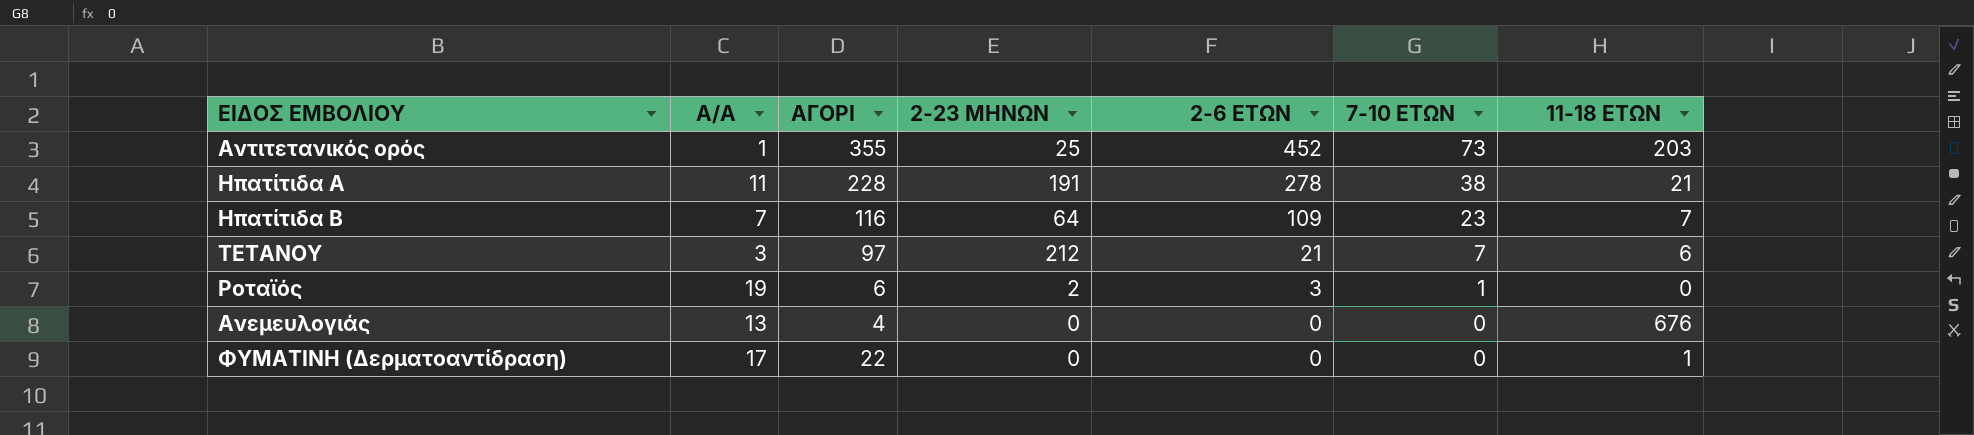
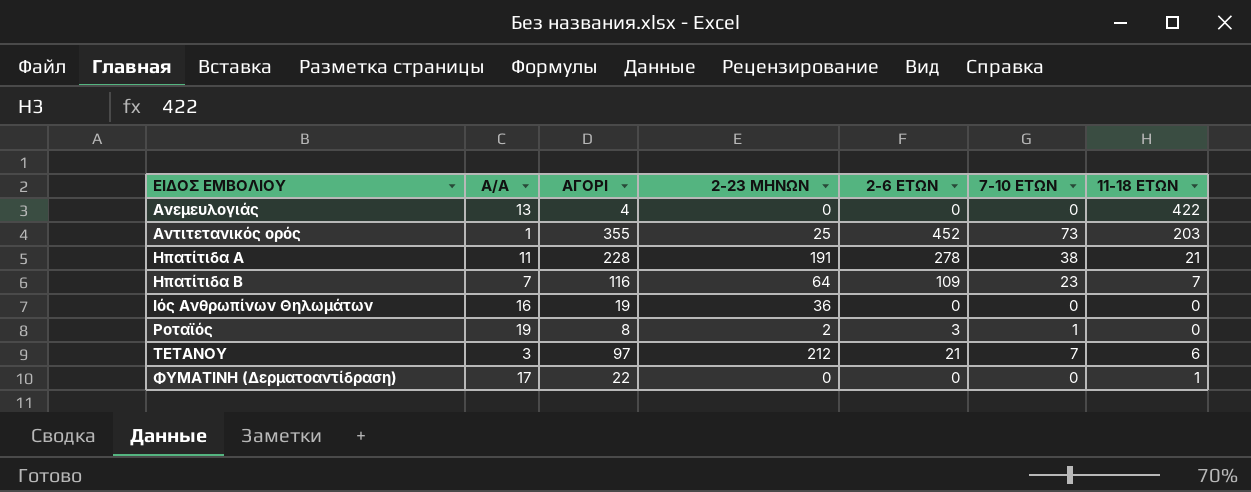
row order: 2-6 ΕΤΩΝ descending -> ΕΙΔΟΣ ΕΜΒΟΛΙΟΥ ascending
Ανεμευλογιάς | 11-18 ΕΤΩΝ: 676 -> 422
row Ιός Ανθρωπίνων Θηλωμάτων: none -> 16 | 19 | 36 | 0 | 0 | 0
Ροταϊός | ΑΓΟΡΙ: 6 -> 8

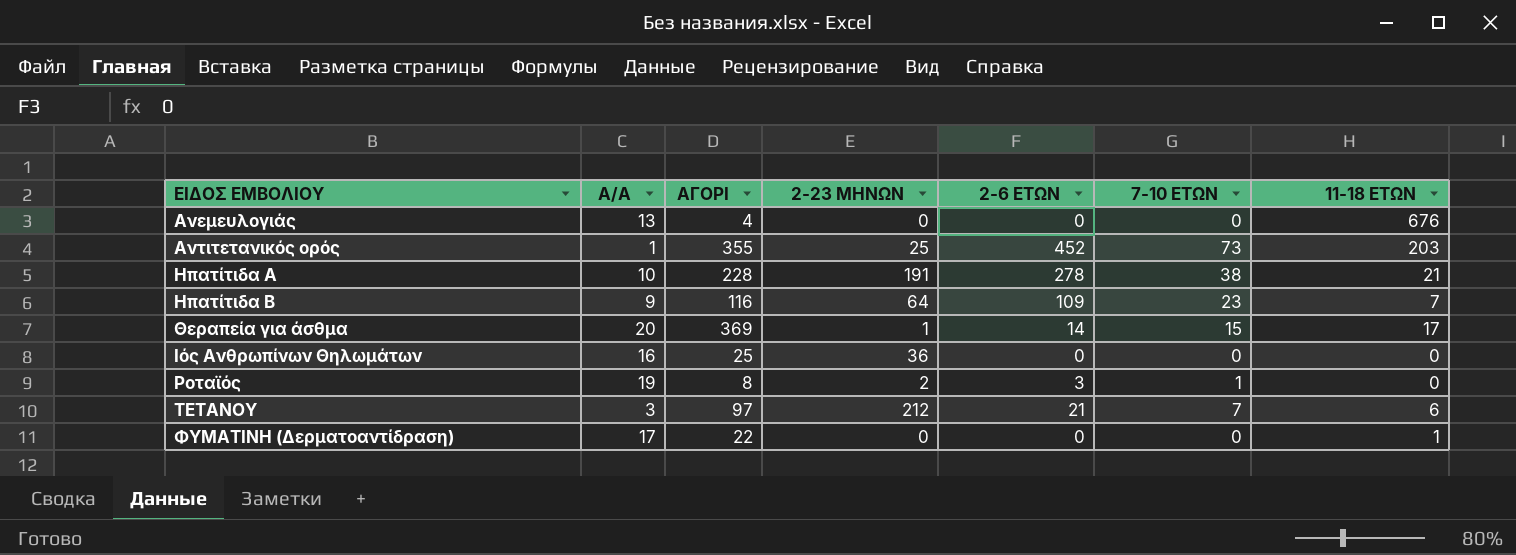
Ανεμευλογιάς | 11-18 ΕΤΩΝ: 422 -> 676
Ηπατίτιδα A | Α/Α: 11 -> 10
Ηπατίτιδα Β | Α/Α: 7 -> 9
row Θεραπεία για άσθμα: none -> 20 | 369 | 1 | 14 | 15 | 17
Ιός Ανθρωπίνων Θηλωμάτων | ΑΓΟΡΙ: 19 -> 25

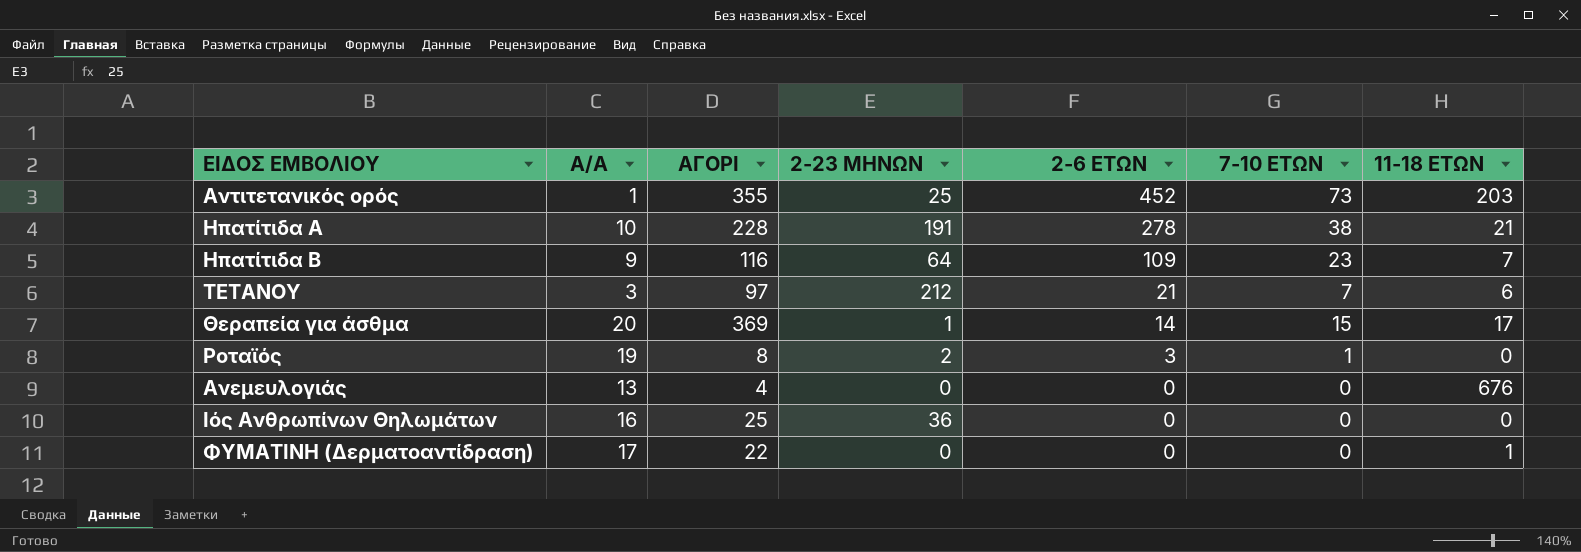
row order: ΕΙΔΟΣ ΕΜΒΟΛΙΟΥ ascending -> 2-6 ΕΤΩΝ descending

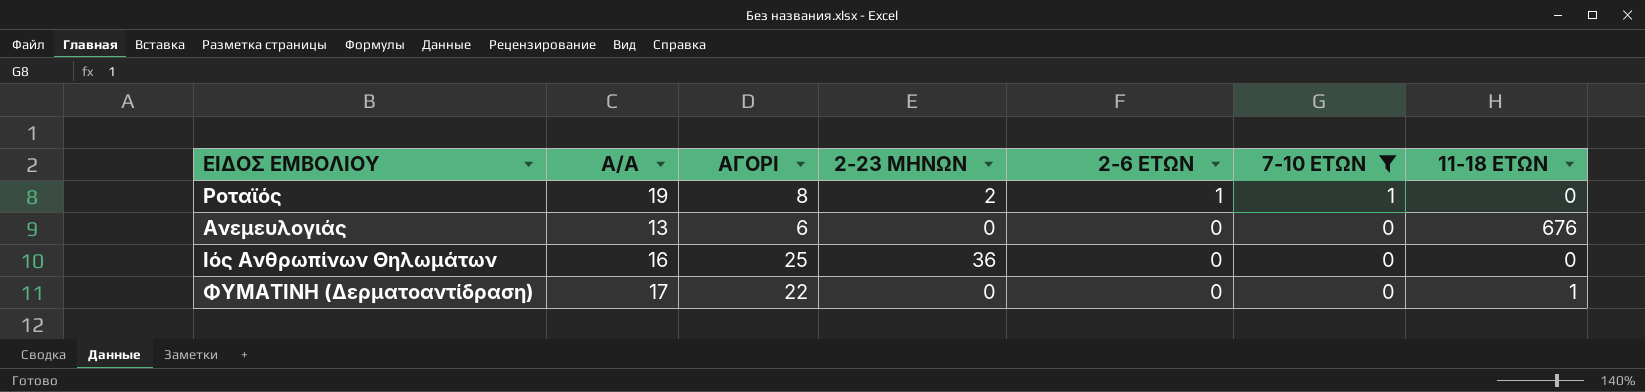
filter: none -> 7-10 ΕΤΩΝ <= 1
Ροταϊός | 2-6 ΕΤΩΝ: 3 -> 1
Ανεμευλογιάς | ΑΓΟΡΙ: 4 -> 6

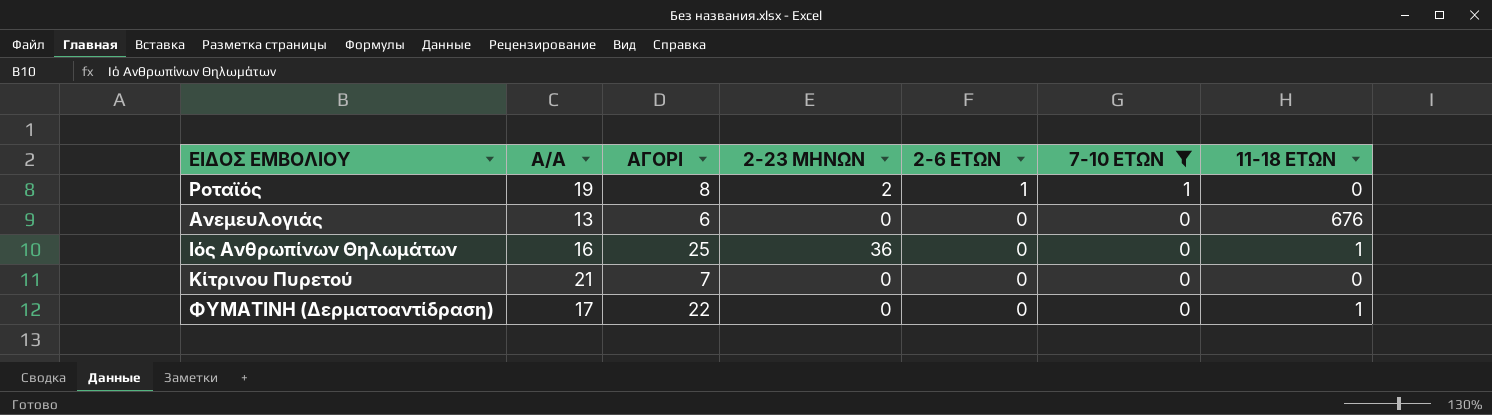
Ιός Ανθρωπίνων Θηλωμάτων | 11-18 ΕΤΩΝ: 0 -> 1
row Κίτρινου Πυρετού: none -> 21 | 7 | 0 | 0 | 0 | 0

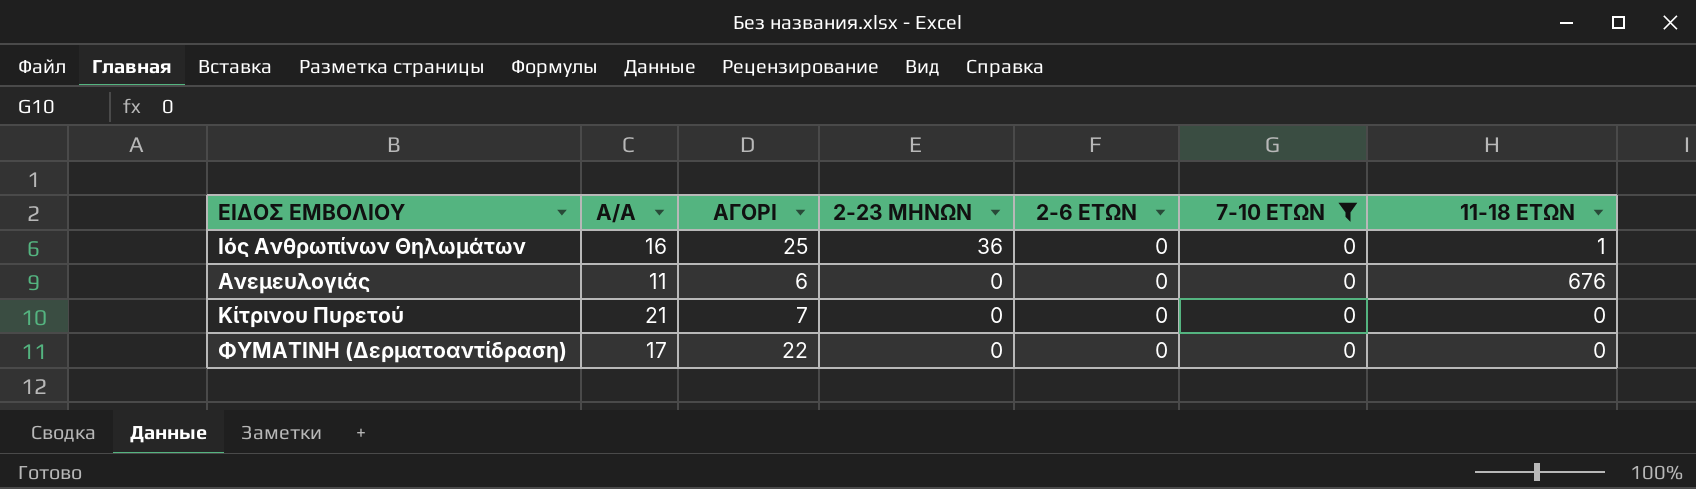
row order: 2-6 ΕΤΩΝ descending -> 2-23 ΜΗΝΩΝ descending
row Ροταϊός: 19 | 8 | 2 | 1 | 1 | 0 -> none
Ανεμευλογιάς | Α/Α: 13 -> 11
ΦΥΜΑΤΙΝΗ (Δερματοαντίδραση) | 11-18 ΕΤΩΝ: 1 -> 0

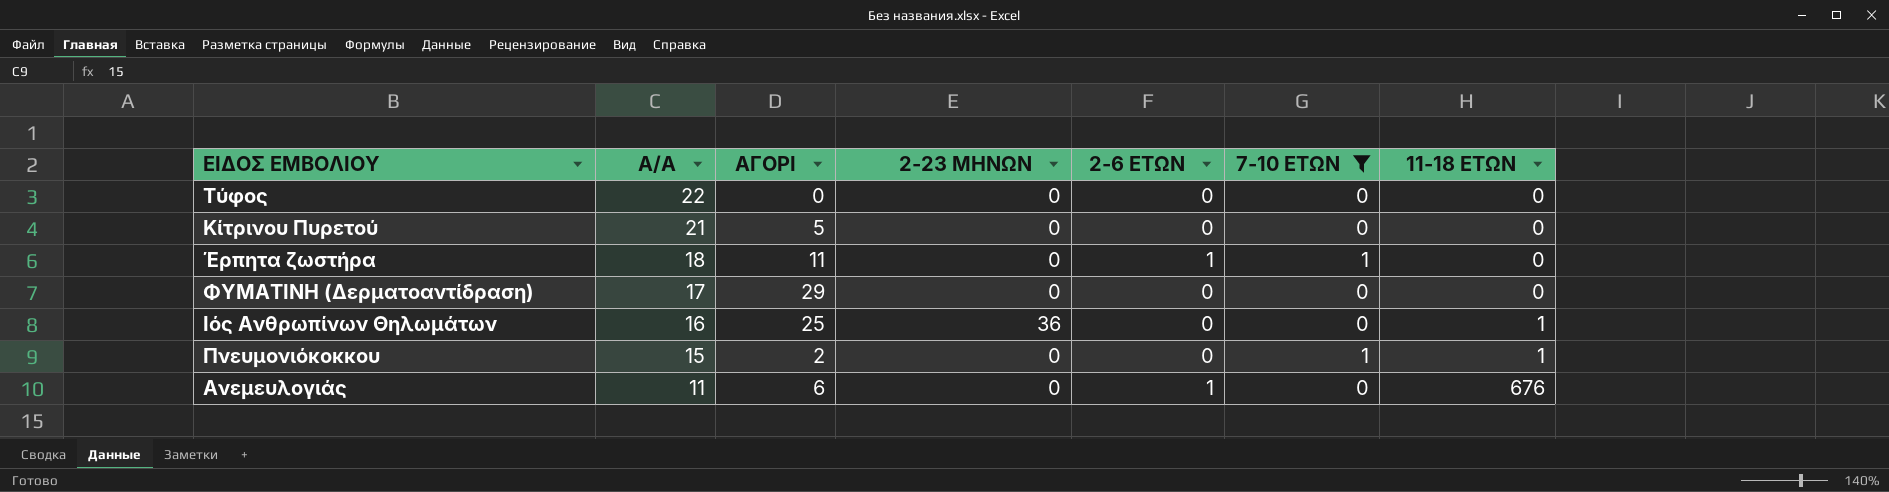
row order: 2-23 ΜΗΝΩΝ descending -> Α/Α descending
row Τύφος: none -> 22 | 0 | 0 | 0 | 0 | 0
Κίτρινου Πυρετού | ΑΓΟΡΙ: 7 -> 5
row Έρπητα ζωστήρα: none -> 18 | 11 | 0 | 1 | 1 | 0
ΦΥΜΑΤΙΝΗ (Δερματοαντίδραση) | ΑΓΟΡΙ: 22 -> 29
row Πνευμονιόκοκκου: none -> 15 | 2 | 0 | 0 | 1 | 1
Ανεμευλογιάς | 2-6 ΕΤΩΝ: 0 -> 1

